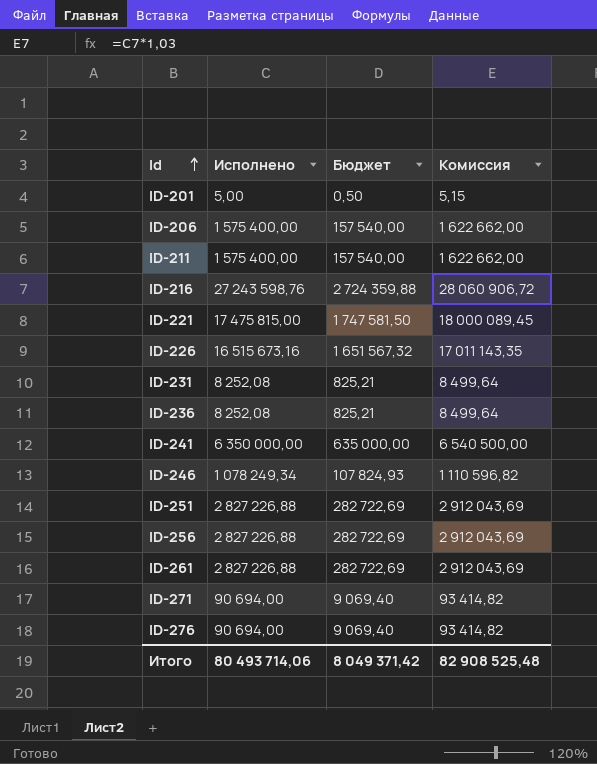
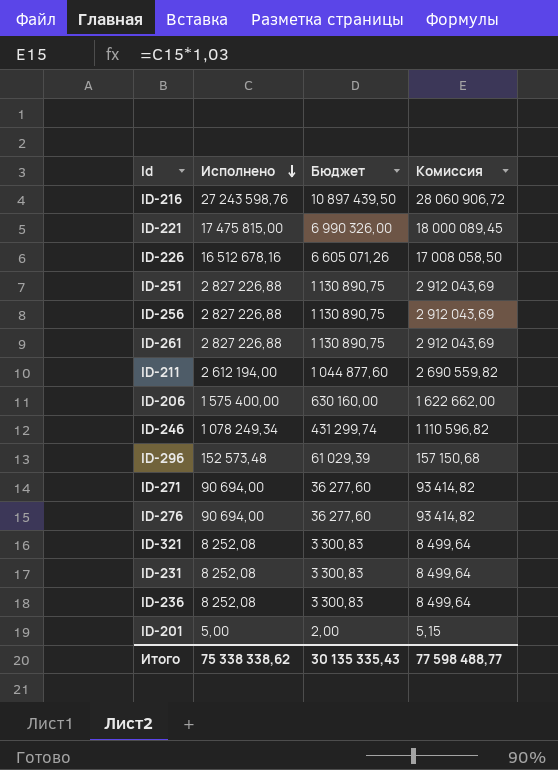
row order: Id ascending -> Исполнено descending
column Бюджет | formula: [Исполнено] * 0,1 -> [Исполнено] * 0,4
row ID-241: 6 350 000,00 | 635 000,00 | 6 540 500,00 -> none
ID-226 | Исполнено: 16 515 673,16 -> 16 512 678,16
ID-226 | Комиссия: 17 011 143,35 -> 17 008 058,50
ID-211 | Исполнено: 1 575 400,00 -> 2 612 194,00
ID-211 | Комиссия: 1 622 662,00 -> 2 690 559,82
row ID-296: none -> 152 573,48 | 61 029,39 | 157 150,68
row ID-321: none -> 8 252,08 | 3 300,83 | 8 499,64
Итого | Исполнено: 80 493 714,06 -> 75 338 338,62
Итого | Бюджет: 8 049 371,42 -> 30 135 335,43
Итого | Комиссия: 82 908 525,48 -> 77 598 488,77

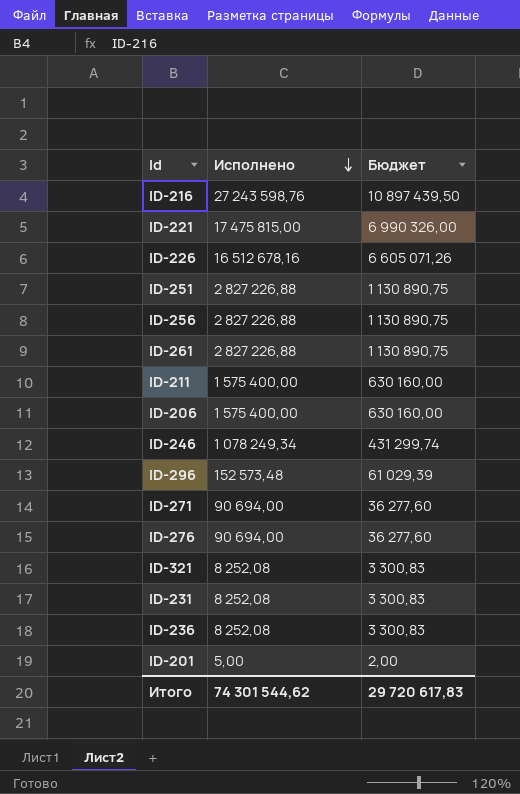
column Комиссия | formula: [Исполнено] * 1,03 -> none
ID-211 | Исполнено: 2 612 194,00 -> 1 575 400,00
ID-211 | Бюджет: 1 044 877,60 -> 630 160,00
Итого | Исполнено: 75 338 338,62 -> 74 301 544,62
Итого | Бюджет: 30 135 335,43 -> 29 720 617,83

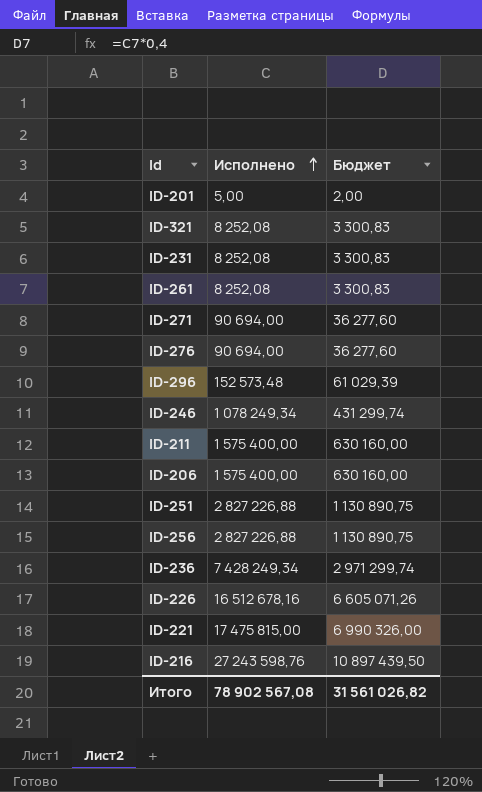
row order: Исполнено descending -> Исполнено ascending
ID-261 | Исполнено: 2 827 226,88 -> 8 252,08
ID-261 | Бюджет: 1 130 890,75 -> 3 300,83
ID-236 | Исполнено: 8 252,08 -> 7 428 249,34
ID-236 | Бюджет: 3 300,83 -> 2 971 299,74
Итого | Исполнено: 74 301 544,62 -> 78 902 567,08
Итого | Бюджет: 29 720 617,83 -> 31 561 026,82

